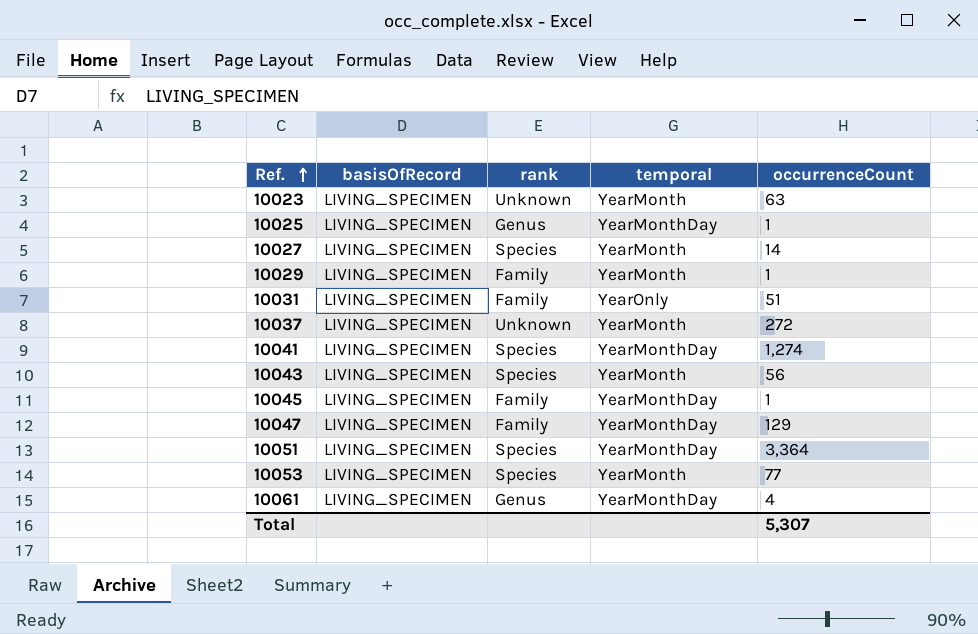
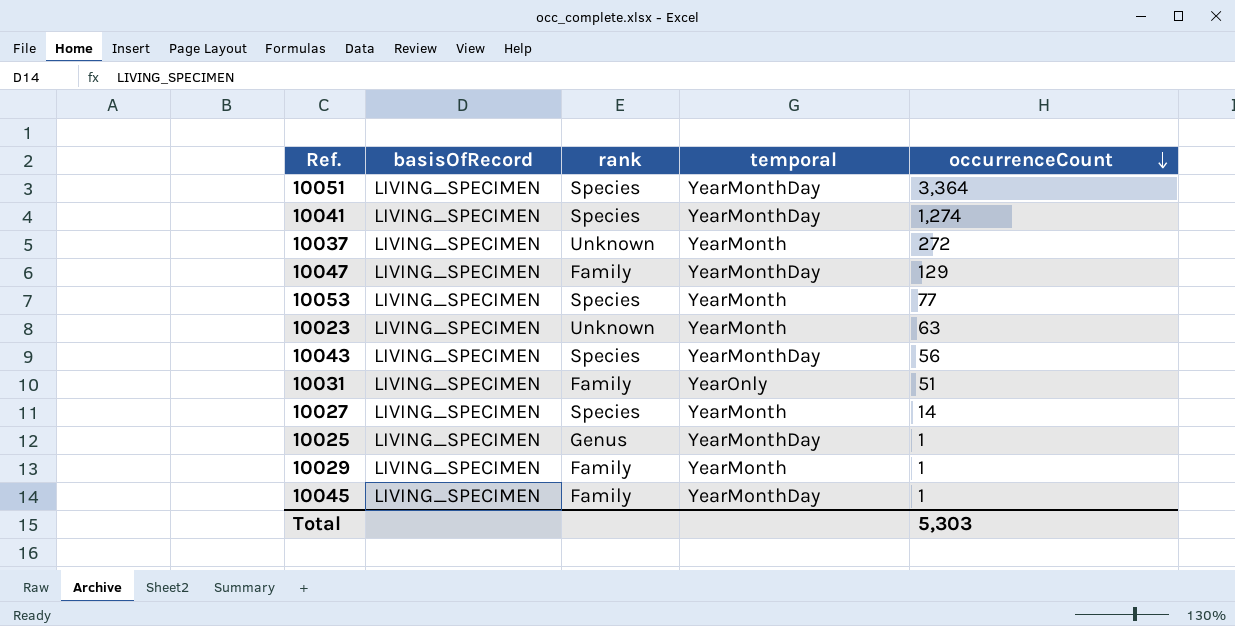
row order: Ref. ascending -> occurrenceCount descending
row 10061: LIVING_SPECIMEN | Genus | YearMonthDay | 4 -> none
10043 | temporal: YearMonth -> YearMonthDay
Total | occurrenceCount: 5,307 -> 5,303

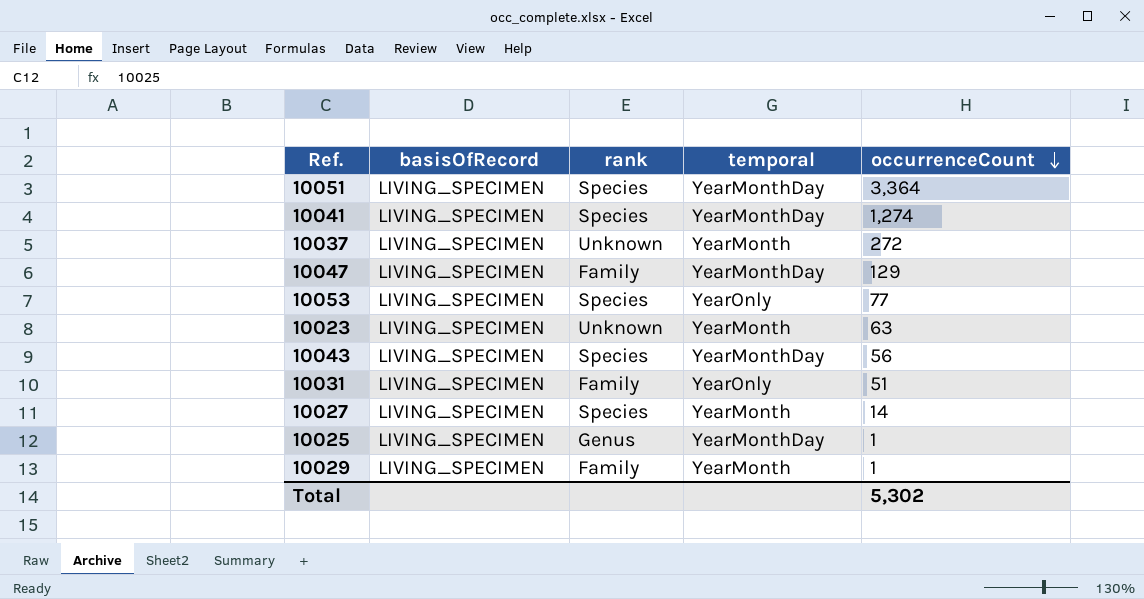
row 10045: LIVING_SPECIMEN | Family | YearMonthDay | 1 -> none
10053 | temporal: YearMonth -> YearOnly
Total | occurrenceCount: 5,303 -> 5,302

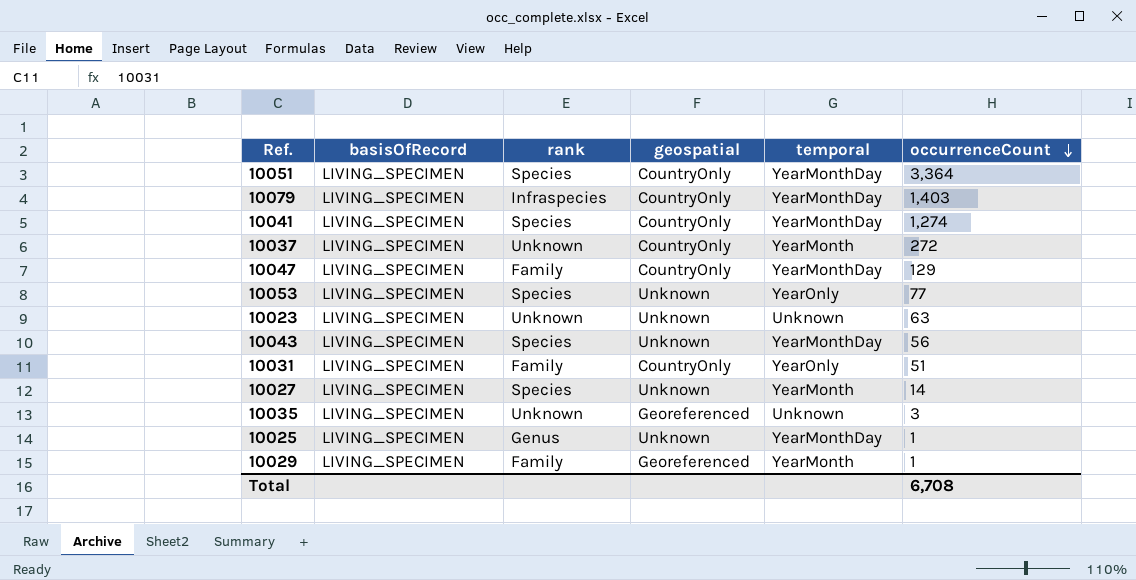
column geospatial | position: none -> 4
row 10079: none -> LIVING_SPECIMEN | Infraspecies | CountryOnly | YearMonthDay | 1,403
10023 | temporal: YearMonth -> Unknown
row 10035: none -> LIVING_SPECIMEN | Unknown | Georeferenced | Unknown | 3
Total | occurrenceCount: 5,302 -> 6,708

